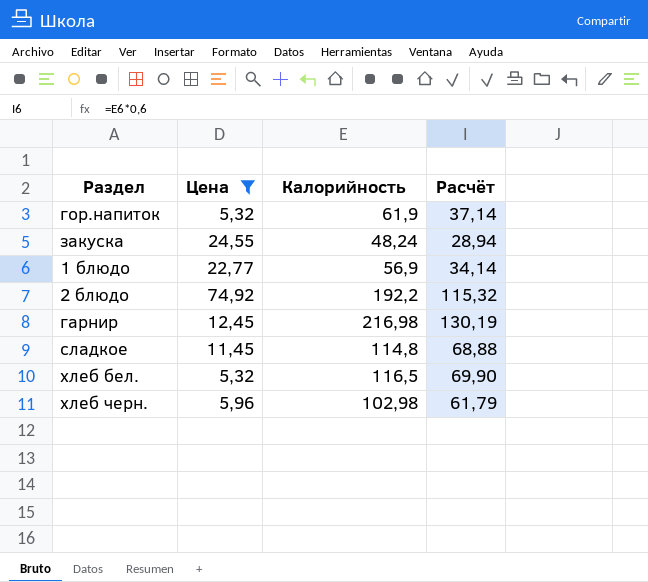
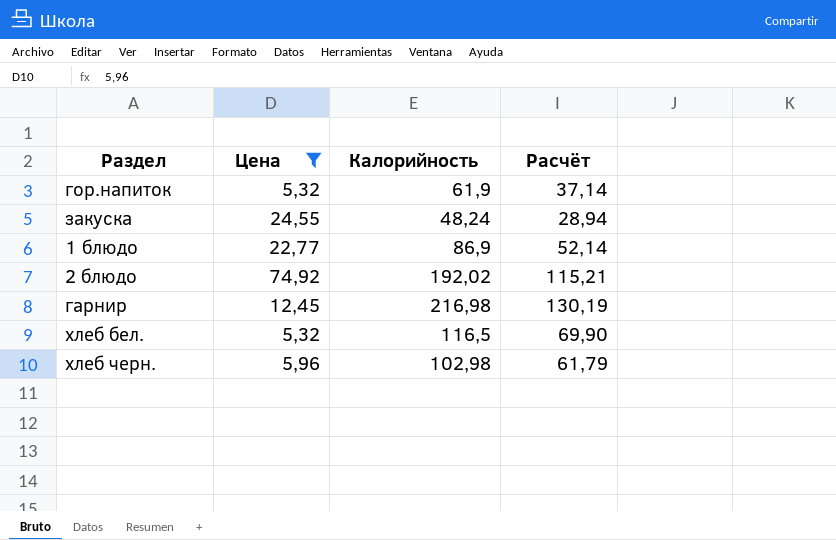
row сладкое: 11,45 | 114,8 | 68,88 -> none
1 блюдо | Калорийность: 56,9 -> 86,9
1 блюдо | Расчёт: 34,14 -> 52,14
2 блюдо | Калорийность: 192,2 -> 192,02
2 блюдо | Расчёт: 115,32 -> 115,21

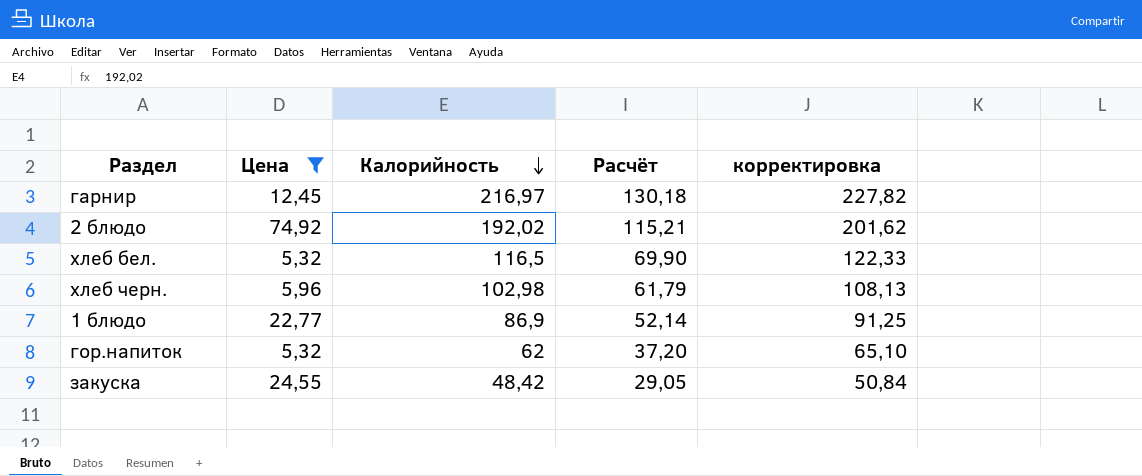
row order: none -> Калорийность descending
column корректировка | formula: none -> [Калорийность] * 1,05
гарнир | Калорийность: 216,98 -> 216,97
гарнир | Расчёт: 130,19 -> 130,18
гор.напиток | Калорийность: 61,9 -> 62
гор.напиток | Расчёт: 37,14 -> 37,20
закуска | Калорийность: 48,24 -> 48,42
закуска | Расчёт: 28,94 -> 29,05

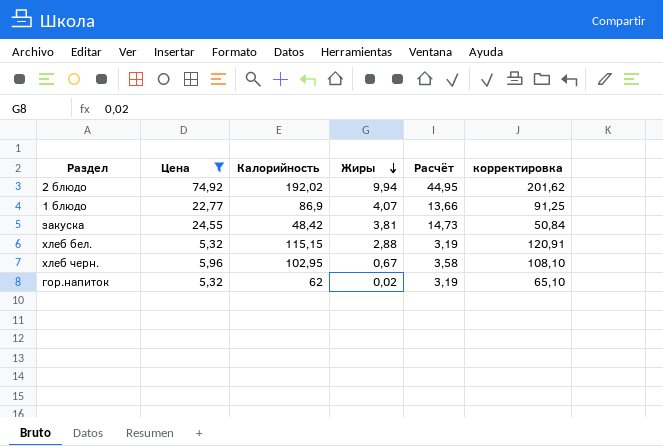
row order: Калорийность descending -> Жиры descending
column Жиры | position: none -> 4
column Расчёт | formula: [Калорийность] * 0,6 -> [Цена] * 0,6
row гарнир: 12,45 | 216,97 | 130,18 | 227,82 -> none
хлеб бел. | Калорийность: 116,5 -> 115,15
хлеб бел. | корректировка: 122,33 -> 120,91
хлеб черн. | Калорийность: 102,98 -> 102,95
хлеб черн. | корректировка: 108,13 -> 108,10

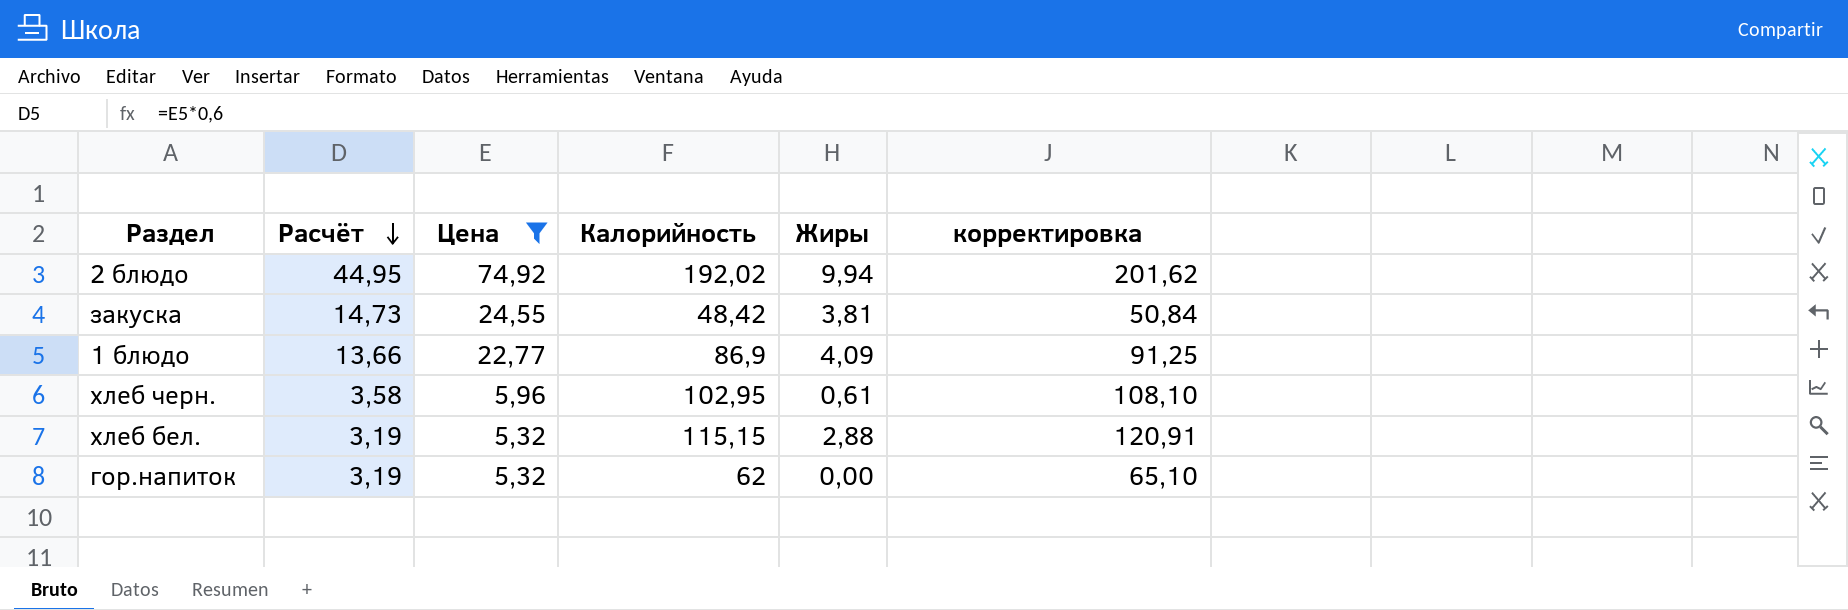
row order: Жиры descending -> Расчёт descending
column Расчёт | position: 5 -> 2
1 блюдо | Жиры: 4,07 -> 4,09
хлеб черн. | Жиры: 0,67 -> 0,61
гор.напиток | Жиры: 0,02 -> 0,00

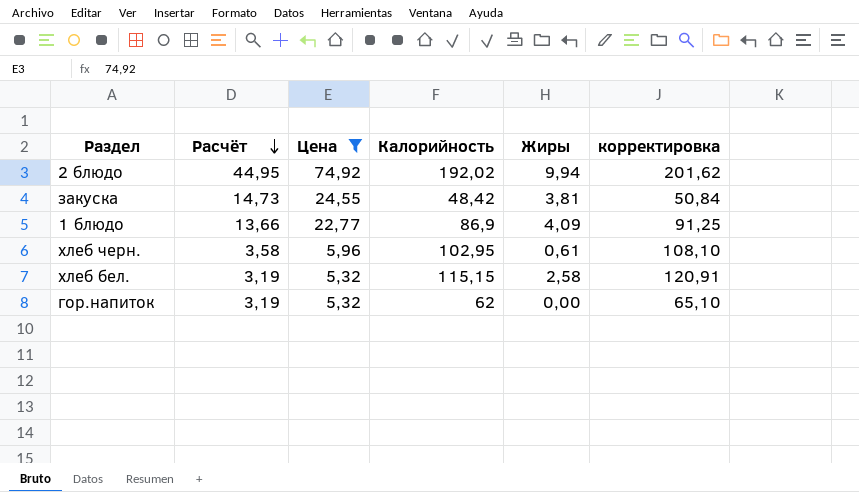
хлеб бел. | Жиры: 2,88 -> 2,58

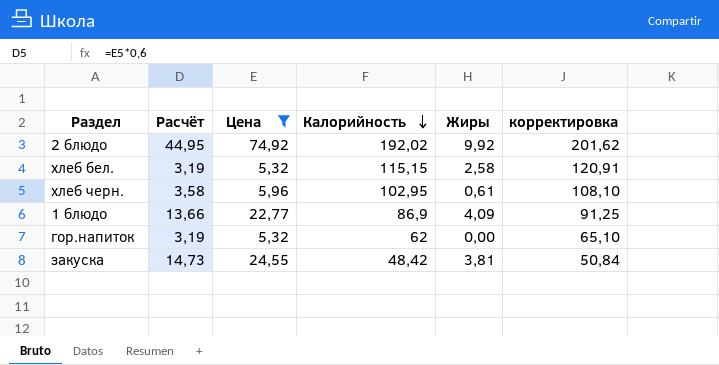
row order: Расчёт descending -> Калорийность descending
2 блюдо | Жиры: 9,94 -> 9,92

